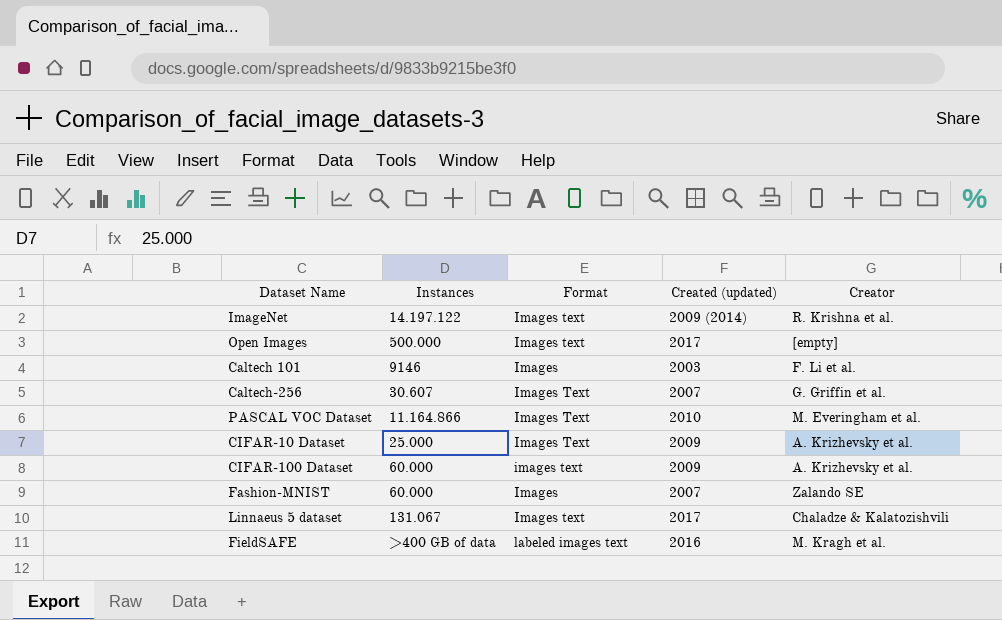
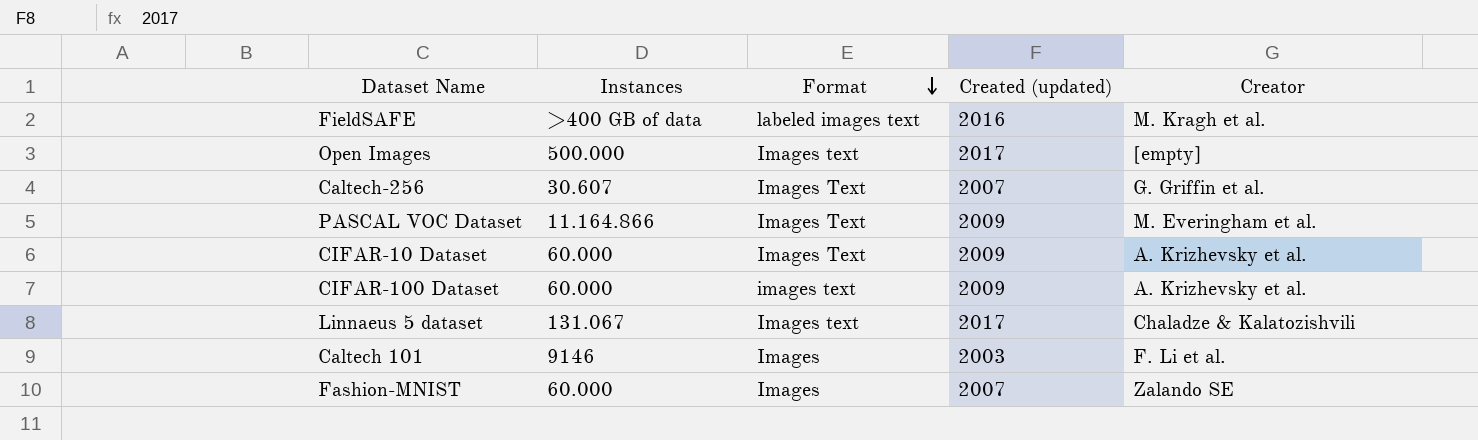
row order: none -> Format descending
row ImageNet: 14.197.122 | Images text | 2009 (2014) | R. Krishna et al. -> none
PASCAL VOC Dataset | Created (updated): 2010 -> 2009
CIFAR-10 Dataset | Instances: 25.000 -> 60.000

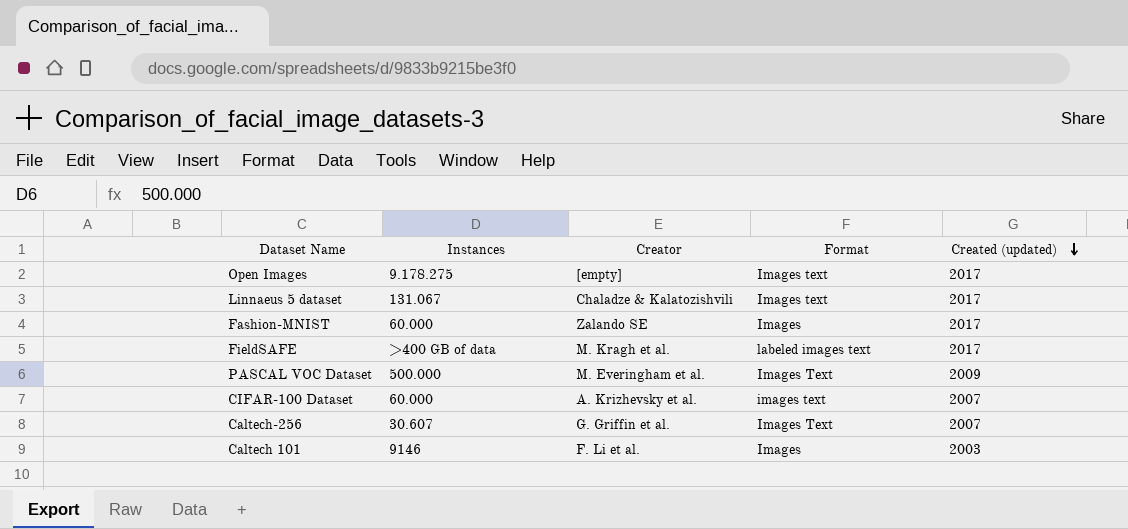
row order: Format descending -> Created (updated) descending
column Creator | position: 5 -> 3
row CIFAR-10 Dataset: 60.000 | Images Text | 2009 | A. Krizhevsky et al. -> none
Open Images | Instances: 500.000 -> 9.178.275
Fashion-MNIST | Created (updated): 2007 -> 2017
FieldSAFE | Created (updated): 2016 -> 2017
PASCAL VOC Dataset | Instances: 11.164.866 -> 500.000
CIFAR-100 Dataset | Created (updated): 2009 -> 2007

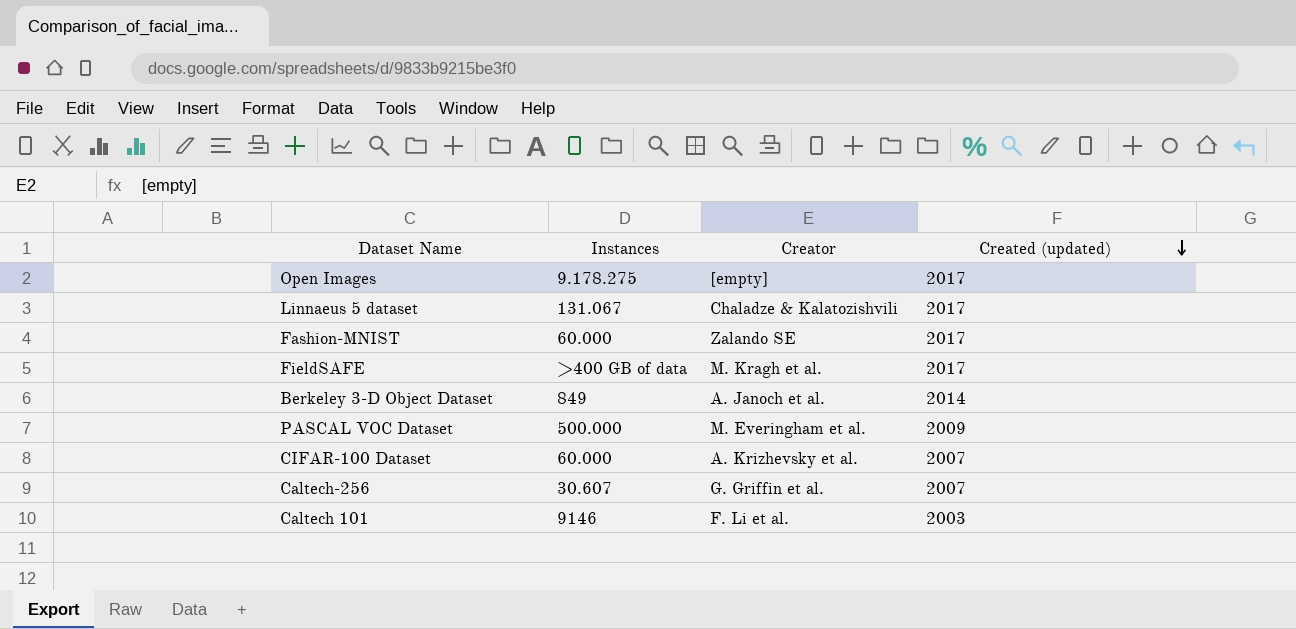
column Format | position: 4 -> none
row Berkeley 3-D Object Dataset: none -> 849 | A. Janoch et al. | 2014

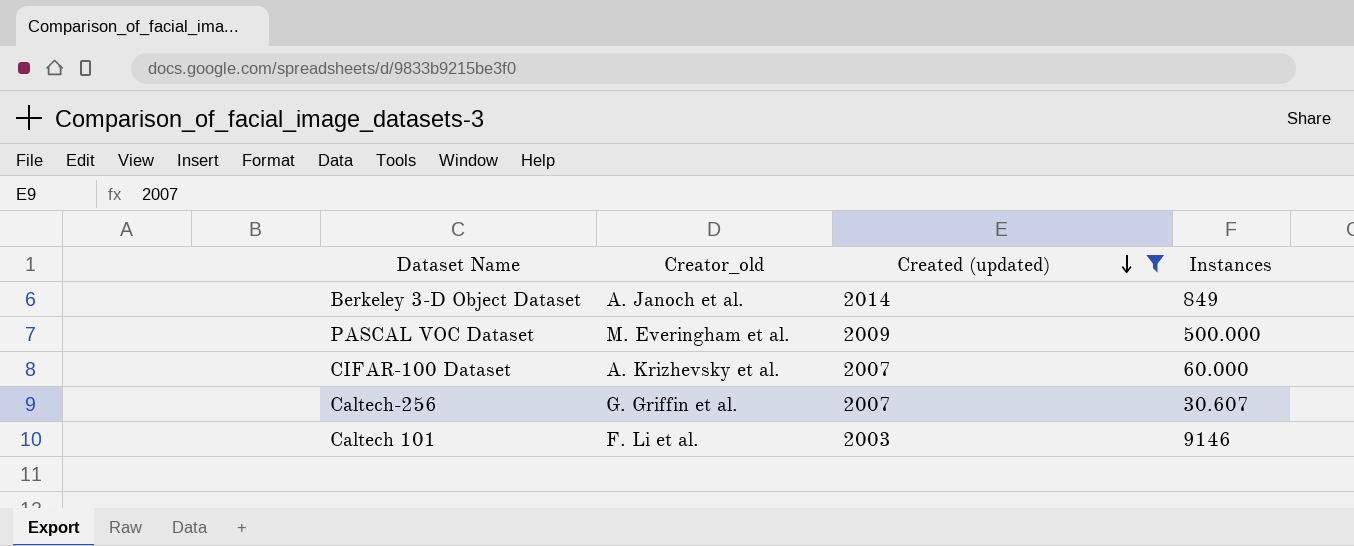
filter: none -> Created (updated) != 2017
column name: Creator -> Creator_old
column Instances | position: 2 -> 4

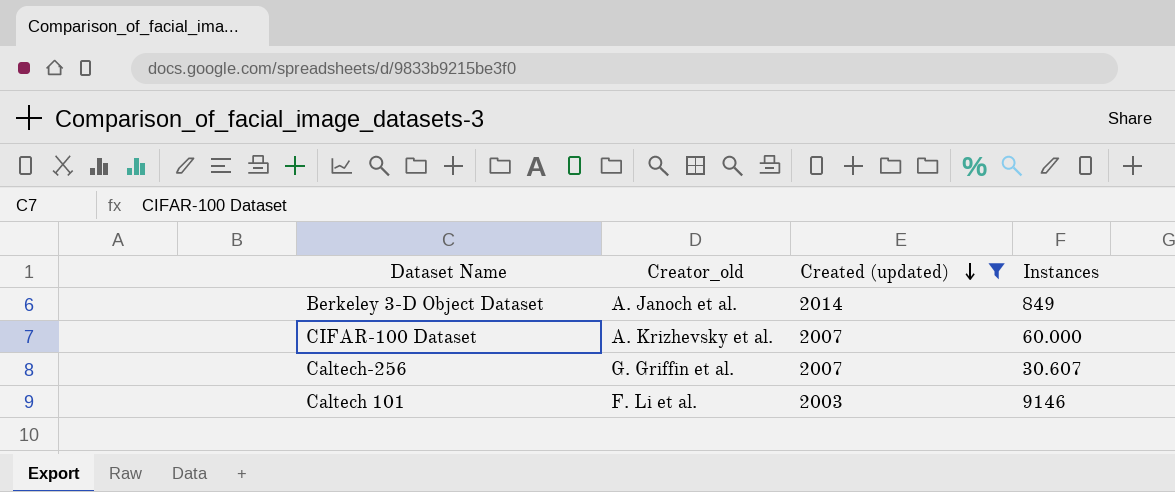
row PASCAL VOC Dataset: M. Everingham et al. | 2009 | 500.000 -> none

